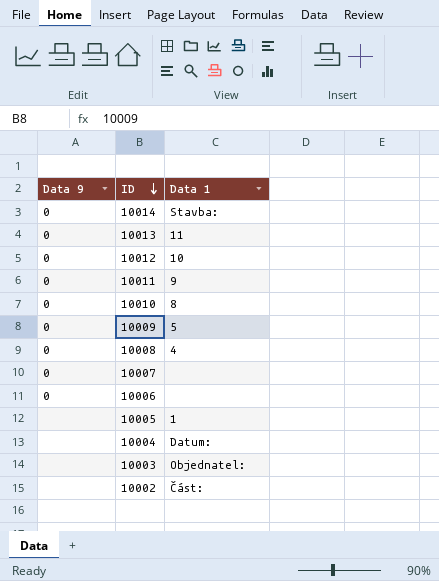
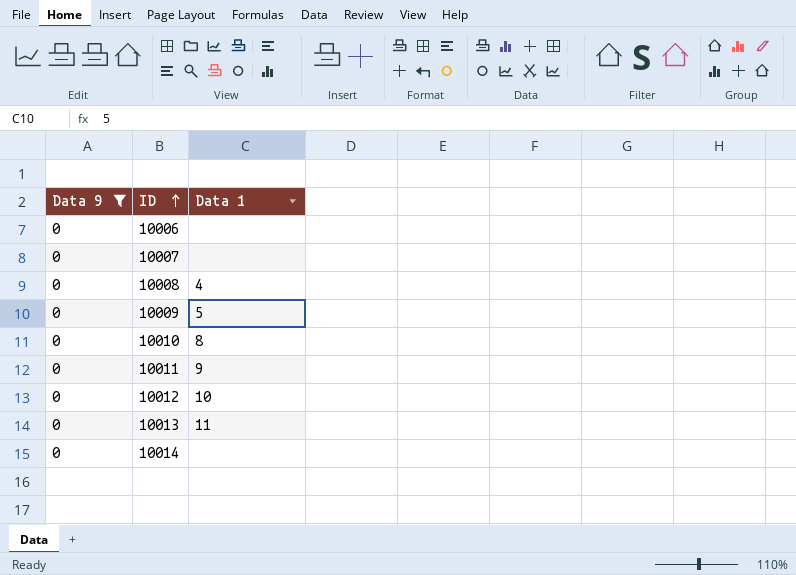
filter: none -> Data 9 = 0
row order: ID descending -> ID ascending
10014 | Data 1: Stavba: -> none

